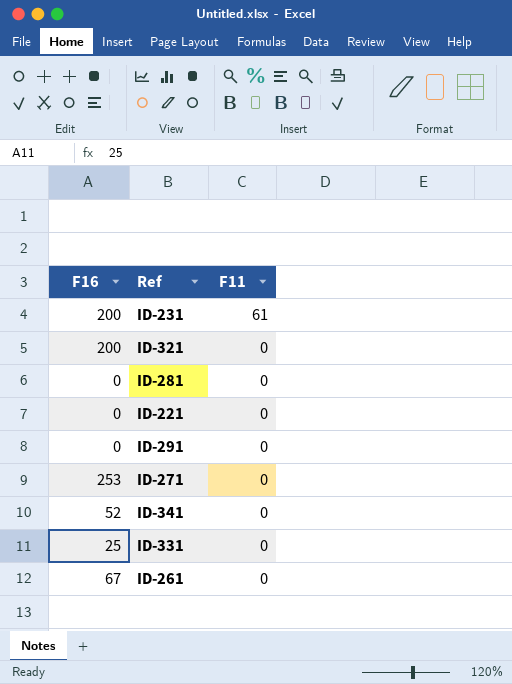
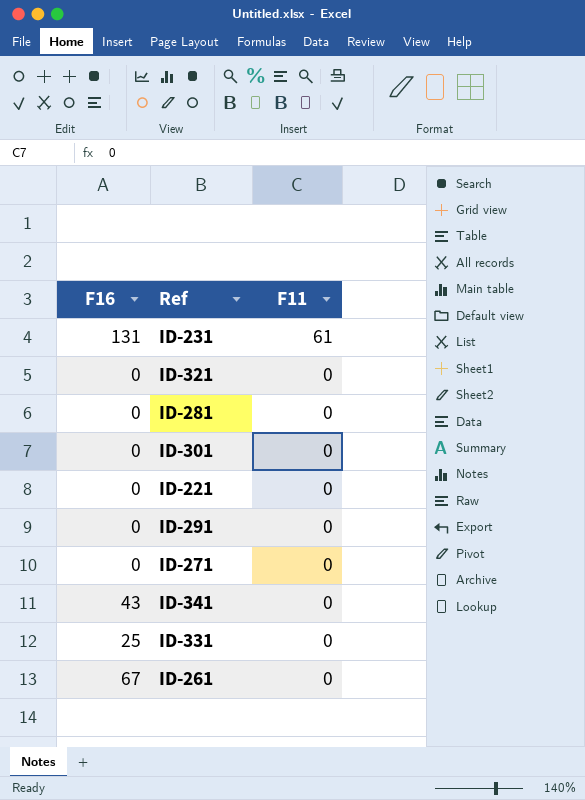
ID-231 | F16: 200 -> 131
ID-321 | F16: 200 -> 0
row ID-301: none -> 0 | 0
ID-271 | F16: 253 -> 0
ID-341 | F16: 52 -> 43

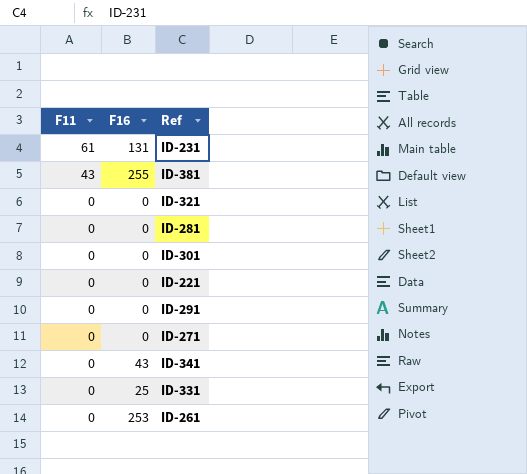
column F11 | position: 3 -> 1
row ID-381: none -> 43 | 255
ID-261 | F16: 67 -> 253

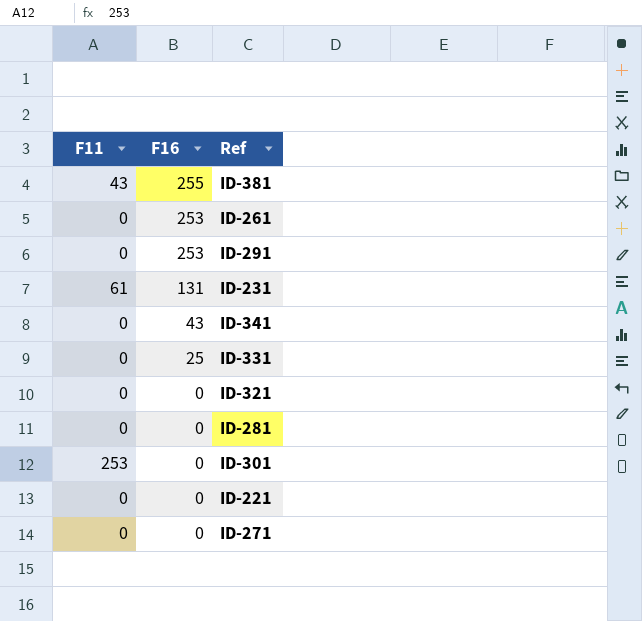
row order: F11 descending -> F16 descending
ID-291 | F16: 0 -> 253
ID-301 | F11: 0 -> 253

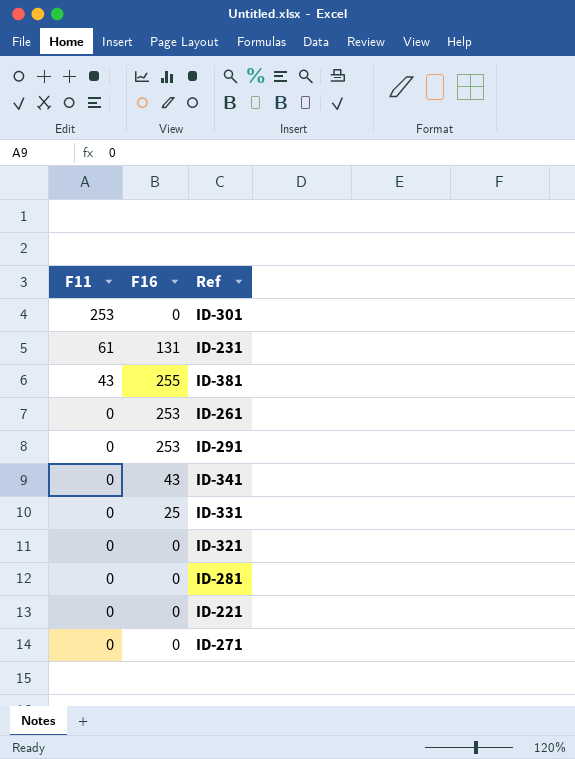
row order: F16 descending -> F11 descending

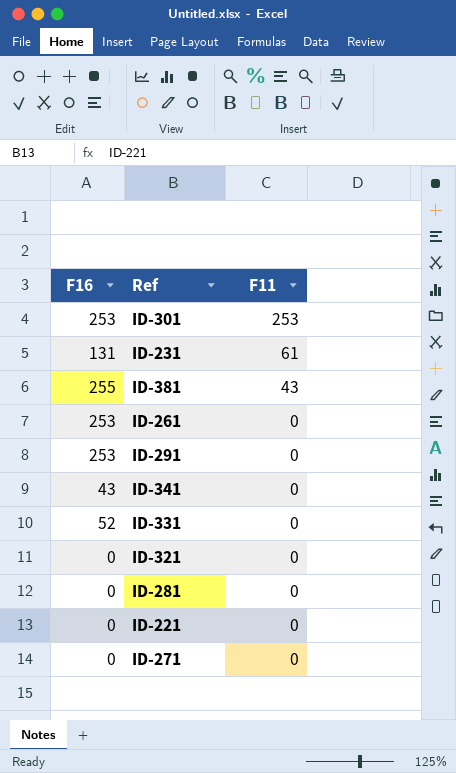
column F11 | position: 1 -> 3
ID-301 | F16: 0 -> 253
ID-331 | F16: 25 -> 52

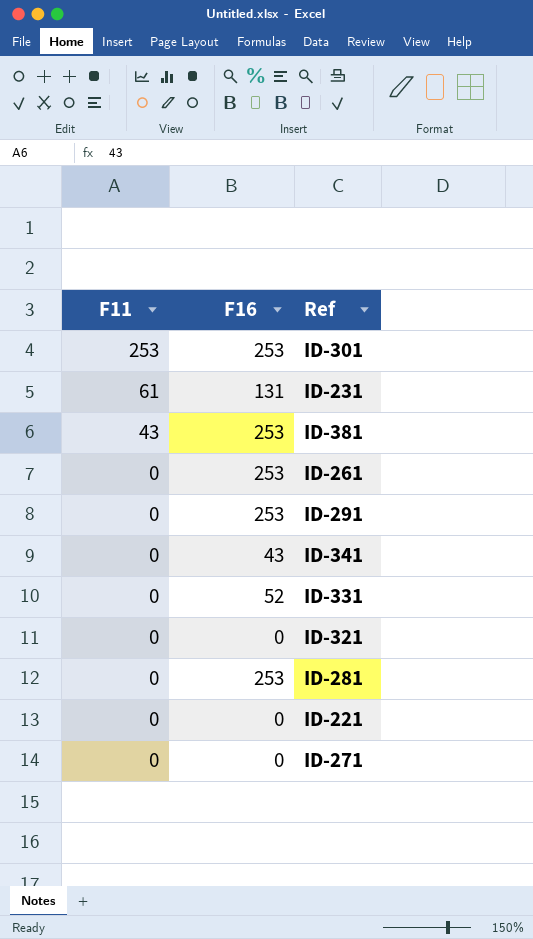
column F11 | position: 3 -> 1
ID-381 | F16: 255 -> 253
ID-281 | F16: 0 -> 253

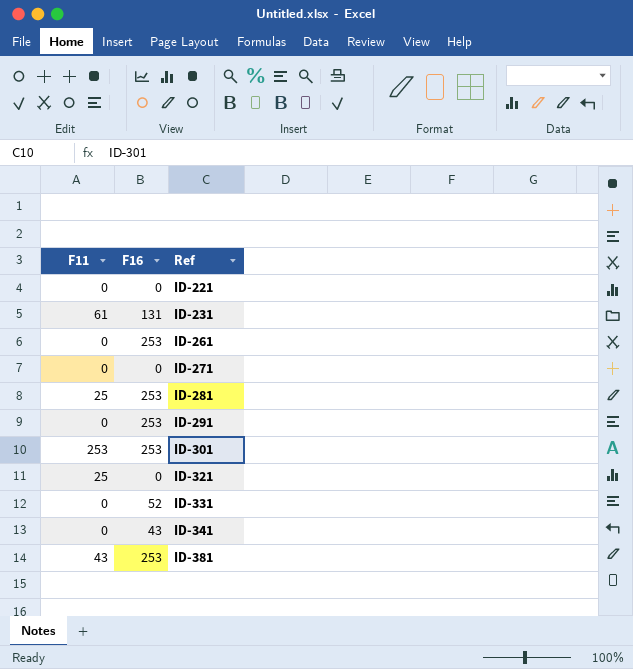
row order: F11 descending -> Ref ascending
ID-281 | F11: 0 -> 25
ID-321 | F11: 0 -> 25

